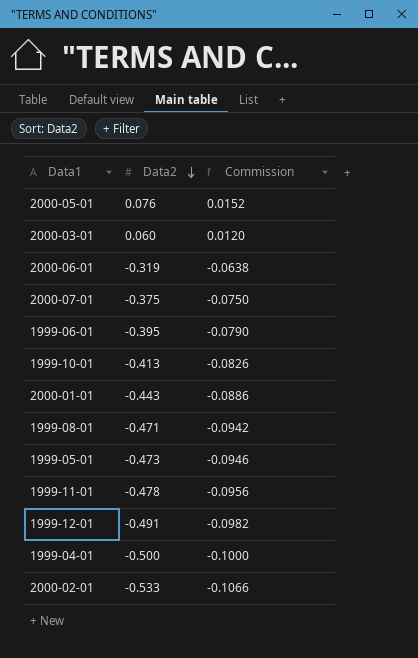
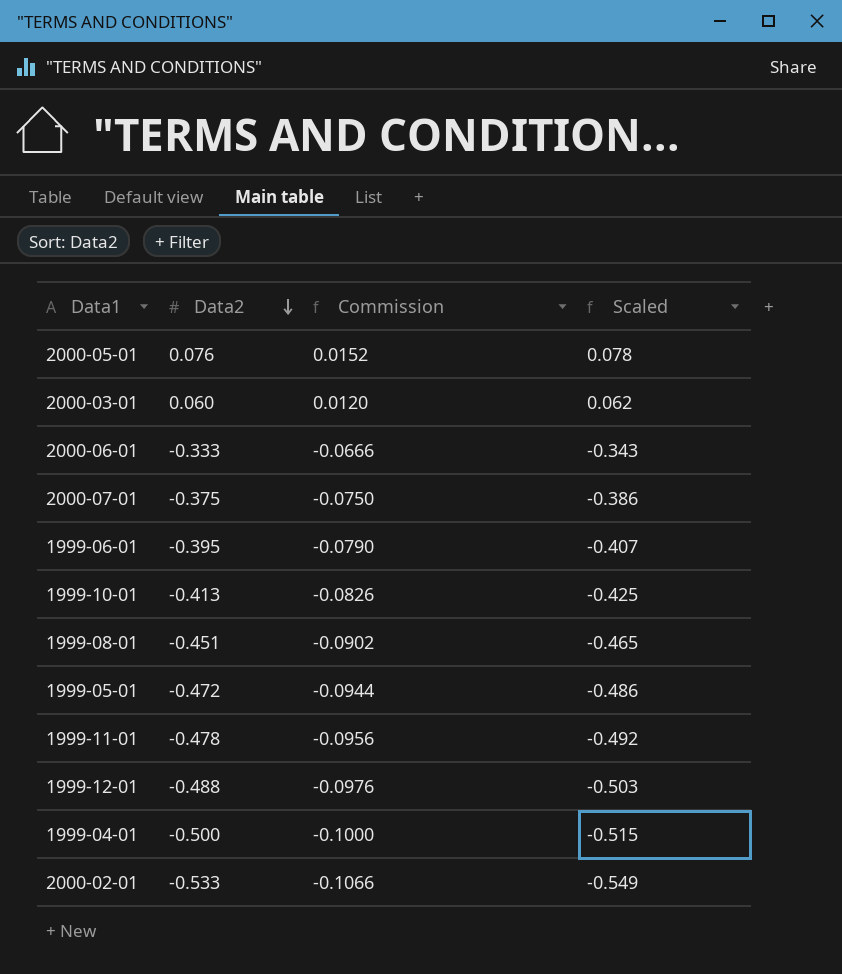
column Scaled | formula: none -> [Data2] * 1.03
row 2000-01-01: -0.443 | -0.0886 -> none
2000-06-01 | Data2: -0.319 -> -0.333
2000-06-01 | Commission: -0.0638 -> -0.0666
1999-08-01 | Data2: -0.471 -> -0.451
1999-08-01 | Commission: -0.0942 -> -0.0902
1999-05-01 | Data2: -0.473 -> -0.472
1999-05-01 | Commission: -0.0946 -> -0.0944
1999-12-01 | Data2: -0.491 -> -0.488
1999-12-01 | Commission: -0.0982 -> -0.0976

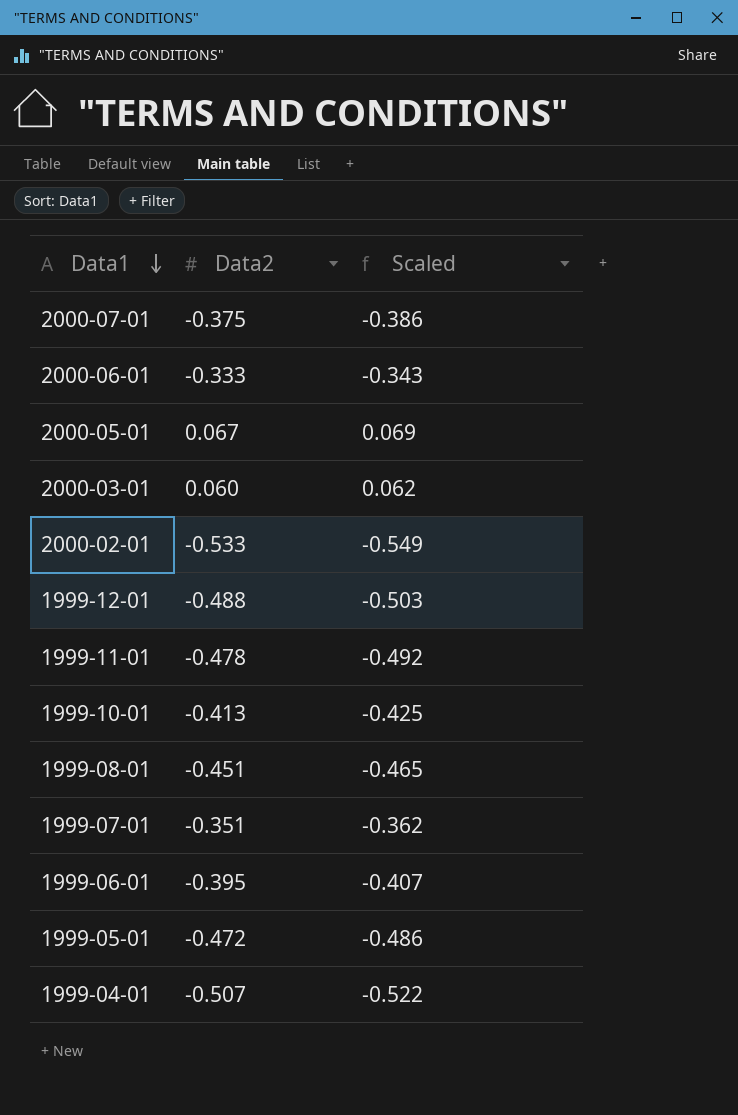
row order: Data2 descending -> Data1 descending
column Commission | formula: [Data2] * 0.2 -> none
2000-05-01 | Data2: 0.076 -> 0.067
2000-05-01 | Scaled: 0.078 -> 0.069
row 1999-07-01: none -> -0.351 | -0.362
1999-04-01 | Data2: -0.500 -> -0.507
1999-04-01 | Scaled: -0.515 -> -0.522

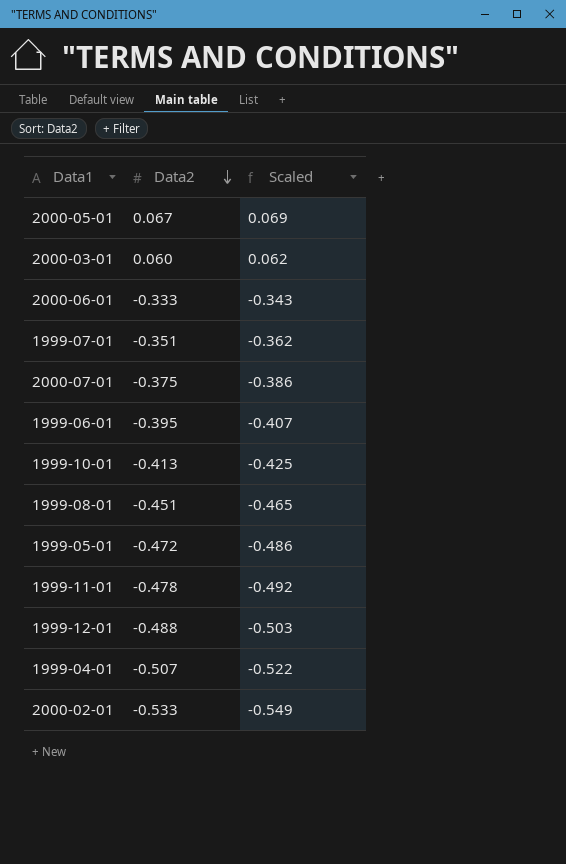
row order: Data1 descending -> Data2 descending

